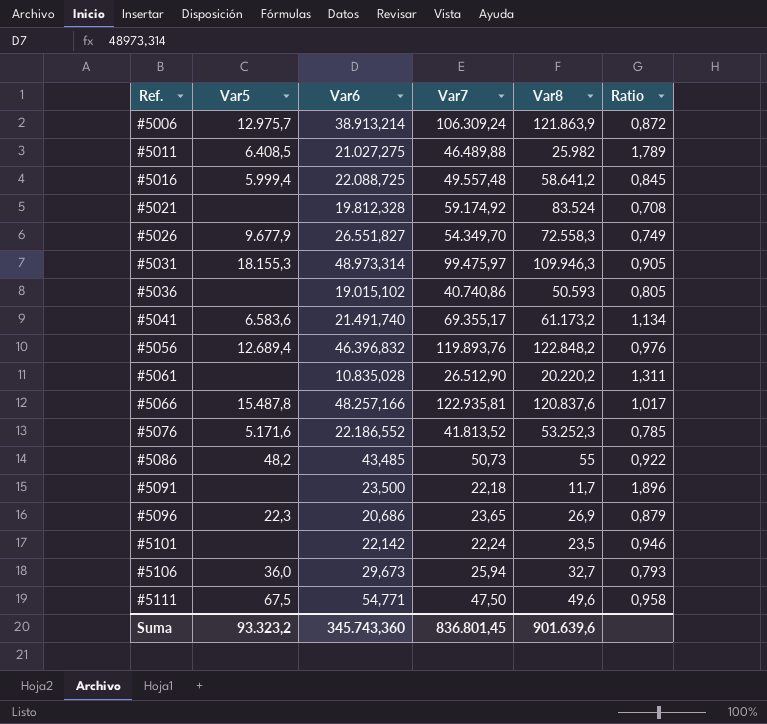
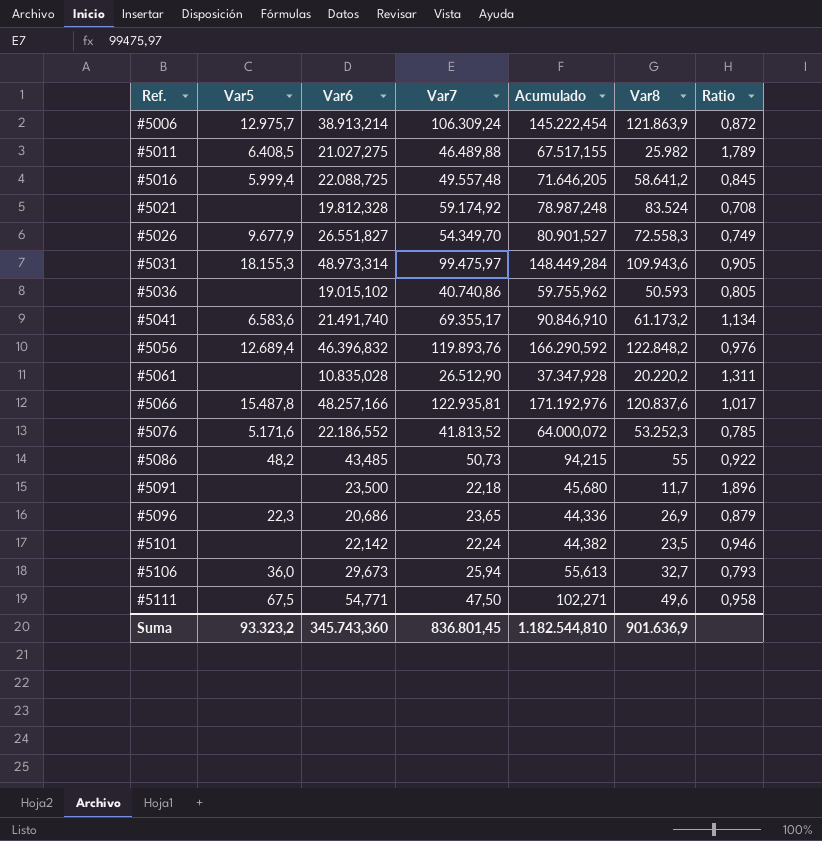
column Acumulado | formula: none -> [Var6] + [Var7]
#5031 | Var8: 109.946,3 -> 109.943,6
Suma | Var8: 901.639,6 -> 901.636,9

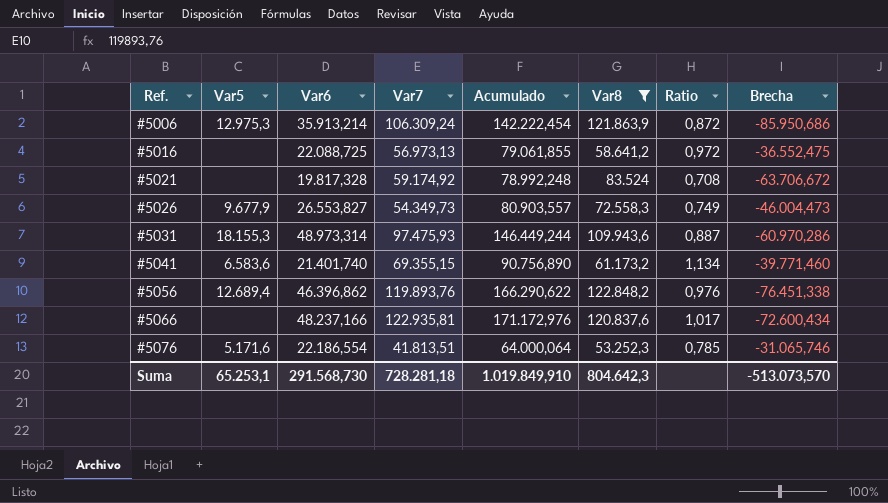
filter: none -> Var8 >= 53.252,3
column Brecha | formula: none -> [Var6] - [Var8]
#5006 | Var5: 12.975,7 -> 12.975,3
#5006 | Var6: 38.913,214 -> 35.913,214
#5006 | Acumulado: 145.222,454 -> 142.222,454
#5016 | Var5: 5.999,4 -> none
#5016 | Var7: 49.557,48 -> 56.973,13
#5016 | Acumulado: 71.646,205 -> 79.061,855
#5016 | Ratio: 0,845 -> 0,972
#5021 | Var6: 19.812,328 -> 19.817,328
#5021 | Acumulado: 78.987,248 -> 78.992,248
#5026 | Var6: 26.551,827 -> 26.553,827
#5026 | Var7: 54.349,70 -> 54.349,73
#5026 | Acumulado: 80.901,527 -> 80.903,557
#5031 | Var7: 99.475,97 -> 97.475,93
#5031 | Acumulado: 148.449,284 -> 146.449,244
#5031 | Ratio: 0,905 -> 0,887
#5041 | Var6: 21.491,740 -> 21.401,740
#5041 | Var7: 69.355,17 -> 69.355,15
#5041 | Acumulado: 90.846,910 -> 90.756,890
#5056 | Var6: 46.396,832 -> 46.396,862
#5056 | Acumulado: 166.290,592 -> 166.290,622
#5066 | Var5: 15.487,8 -> none
#5066 | Var6: 48.257,166 -> 48.237,166
#5066 | Acumulado: 171.192,976 -> 171.172,976
#5076 | Var6: 22.186,552 -> 22.186,554
#5076 | Var7: 41.813,52 -> 41.813,51
#5076 | Acumulado: 64.000,072 -> 64.000,064
Suma | Var5: 93.323,2 -> 65.253,1
Suma | Var6: 345.743,360 -> 291.568,730
Suma | Var7: 836.801,45 -> 728.281,18
Suma | Acumulado: 1.182.544,810 -> 1.019.849,910
Suma | Var8: 901.636,9 -> 804.642,3

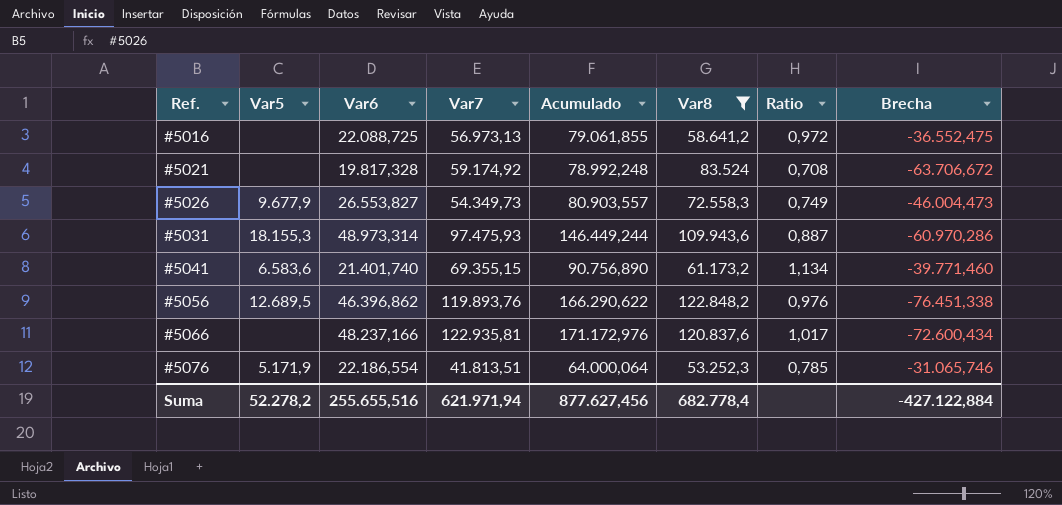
row #5006: 12.975,3 | 35.913,214 | 106.309,24 | 142.222,454 | 121.863,9 | 0,872 | -85.950,686 -> none
#5056 | Var5: 12.689,4 -> 12.689,5
#5076 | Var5: 5.171,6 -> 5.171,9
Suma | Var5: 65.253,1 -> 52.278,2
Suma | Var6: 291.568,730 -> 255.655,516
Suma | Var7: 728.281,18 -> 621.971,94
Suma | Acumulado: 1.019.849,910 -> 877.627,456
Suma | Var8: 804.642,3 -> 682.778,4
Suma | Brecha: -513.073,570 -> -427.122,884

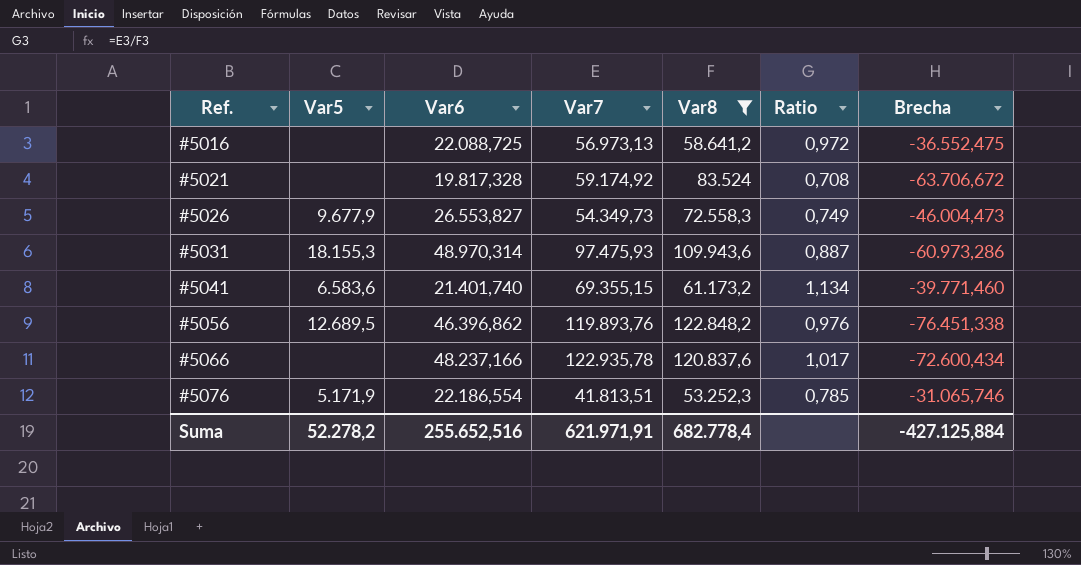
column Acumulado | formula: [Var6] + [Var7] -> none
#5031 | Var6: 48.973,314 -> 48.970,314
#5031 | Brecha: -60.970,286 -> -60.973,286
#5066 | Var7: 122.935,81 -> 122.935,78
Suma | Var6: 255.655,516 -> 255.652,516
Suma | Var7: 621.971,94 -> 621.971,91
Suma | Brecha: -427.122,884 -> -427.125,884

